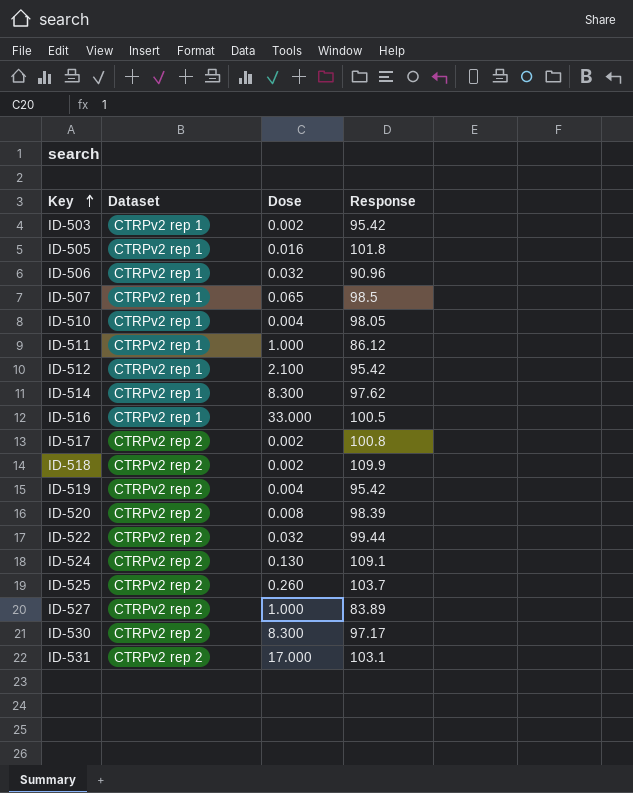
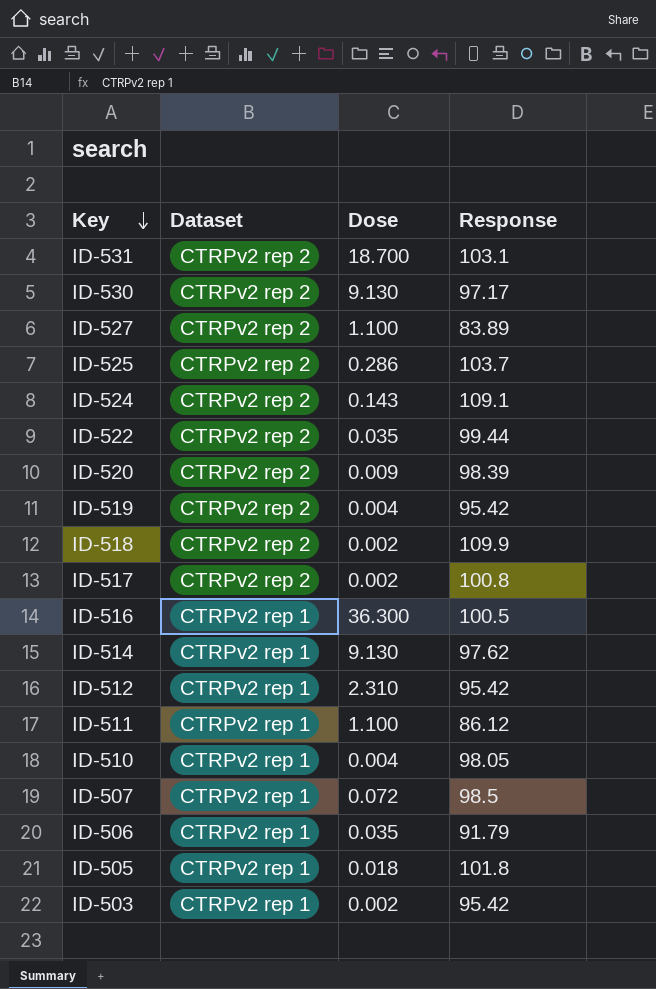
row order: Key ascending -> Key descending
ID-531 | Dose: 17.000 -> 18.700
ID-530 | Dose: 8.300 -> 9.130
ID-527 | Dose: 1.000 -> 1.100
ID-525 | Dose: 0.260 -> 0.286
ID-524 | Dose: 0.130 -> 0.143
ID-522 | Dose: 0.032 -> 0.035
ID-520 | Dose: 0.008 -> 0.009
ID-516 | Dose: 33.000 -> 36.300
ID-514 | Dose: 8.300 -> 9.130
ID-512 | Dose: 2.100 -> 2.310
ID-511 | Dose: 1.000 -> 1.100
ID-507 | Dose: 0.065 -> 0.072
ID-506 | Dose: 0.032 -> 0.035
ID-506 | Response: 90.96 -> 91.79
ID-505 | Dose: 0.016 -> 0.018

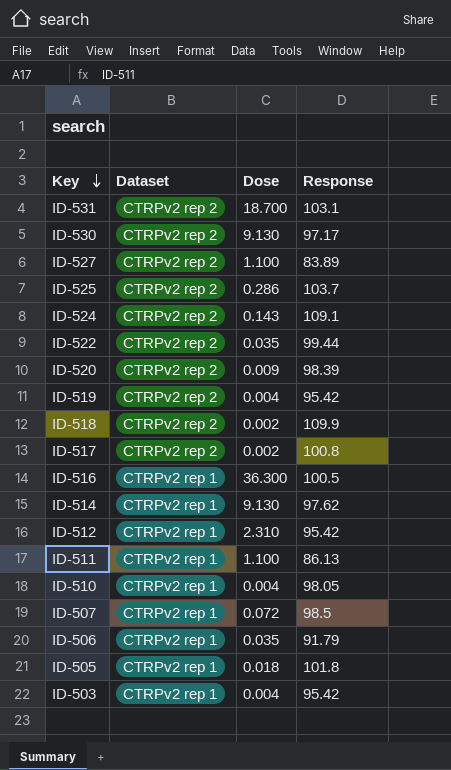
ID-511 | Response: 86.12 -> 86.13
ID-503 | Dose: 0.002 -> 0.004

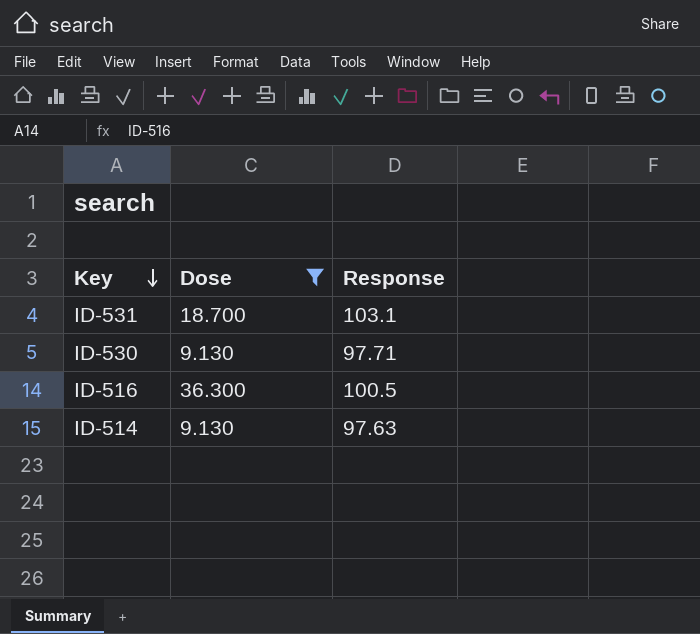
filter: none -> Dose >= 9.130
column Dataset | position: 2 -> none
ID-530 | Response: 97.17 -> 97.71
ID-514 | Response: 97.62 -> 97.63

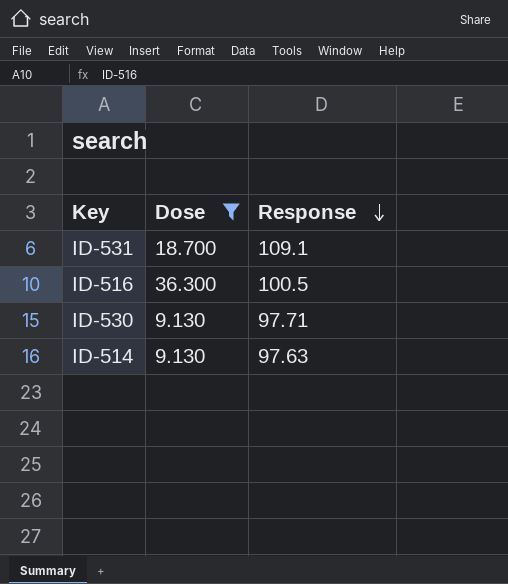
row order: Key descending -> Response descending
ID-531 | Response: 103.1 -> 109.1

